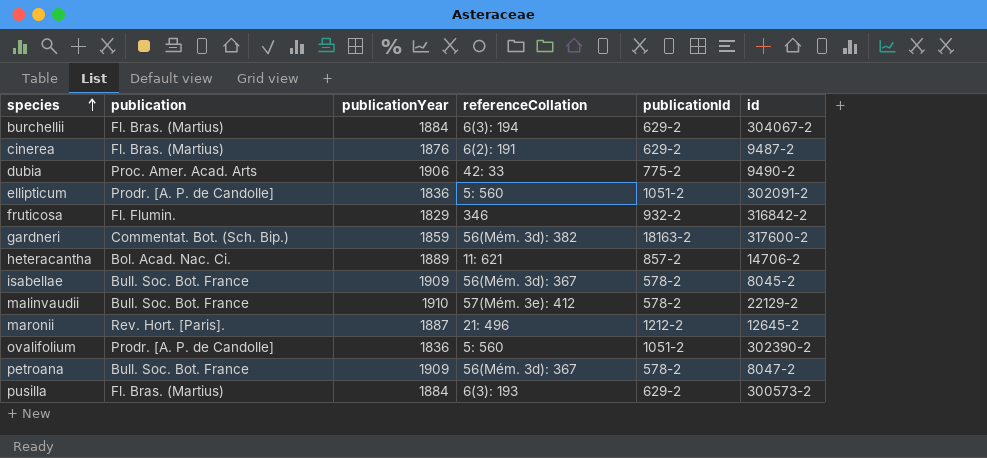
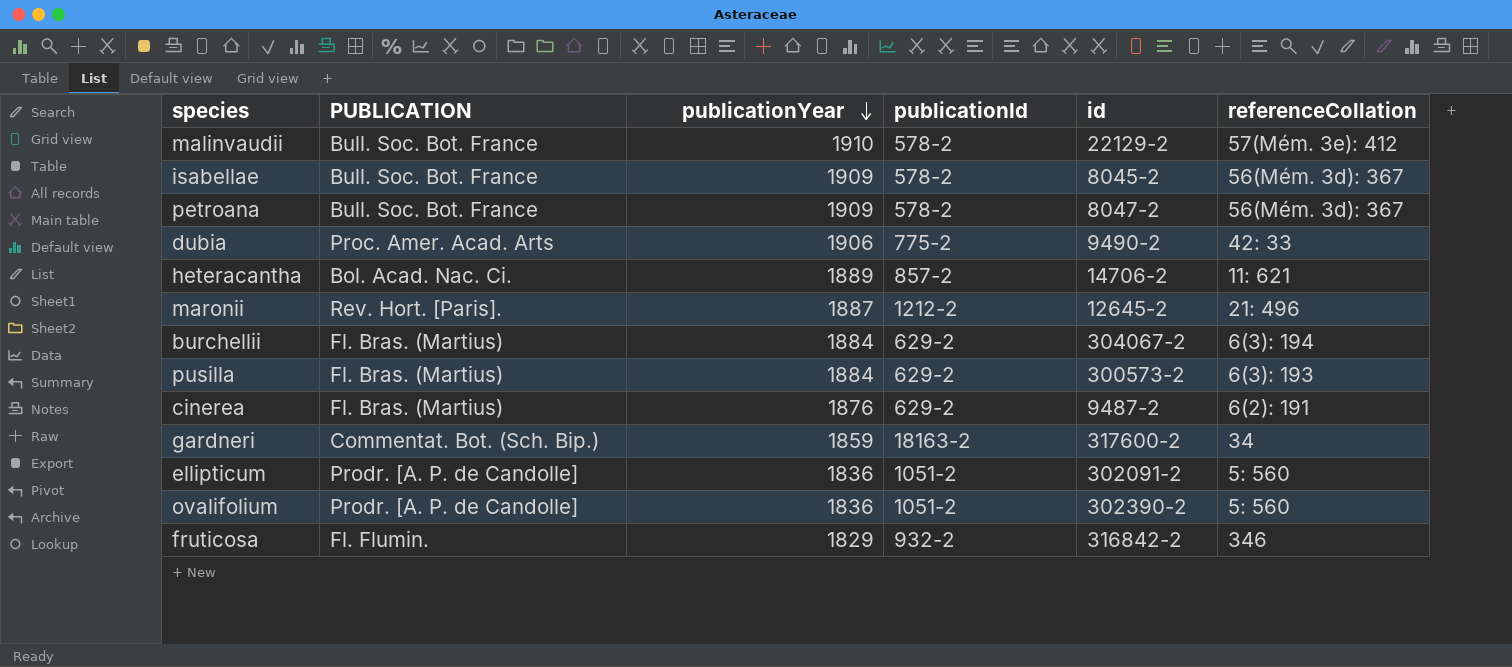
row order: species ascending -> publicationYear descending
column name: publication -> PUBLICATION
column referenceCollation | position: 4 -> 6
gardneri | referenceCollation: 56(Mém. 3d): 382 -> 34

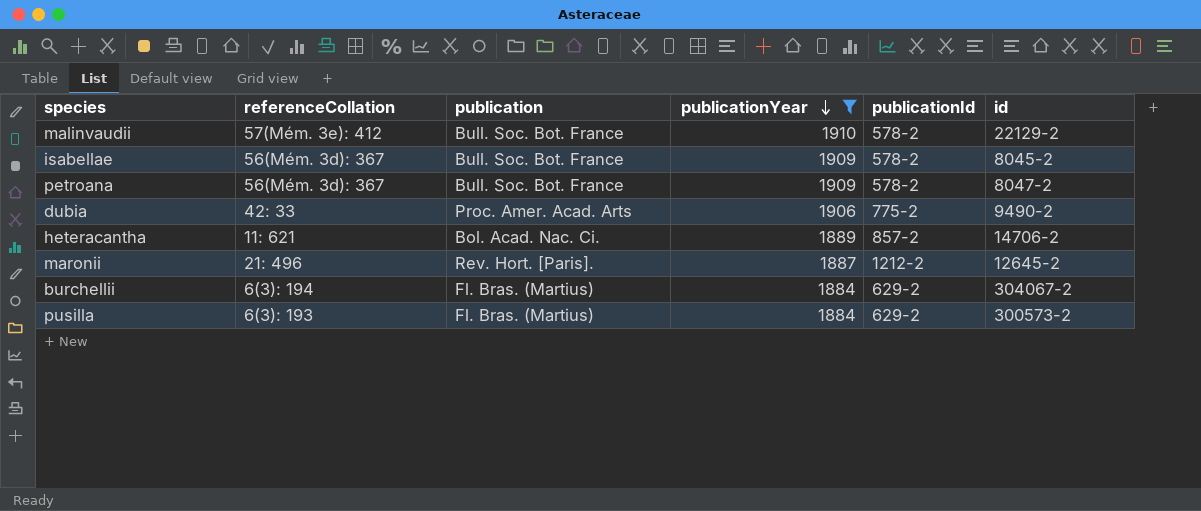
filter: none -> publicationYear >= 1884
column referenceCollation | position: 6 -> 2
column name: PUBLICATION -> publication

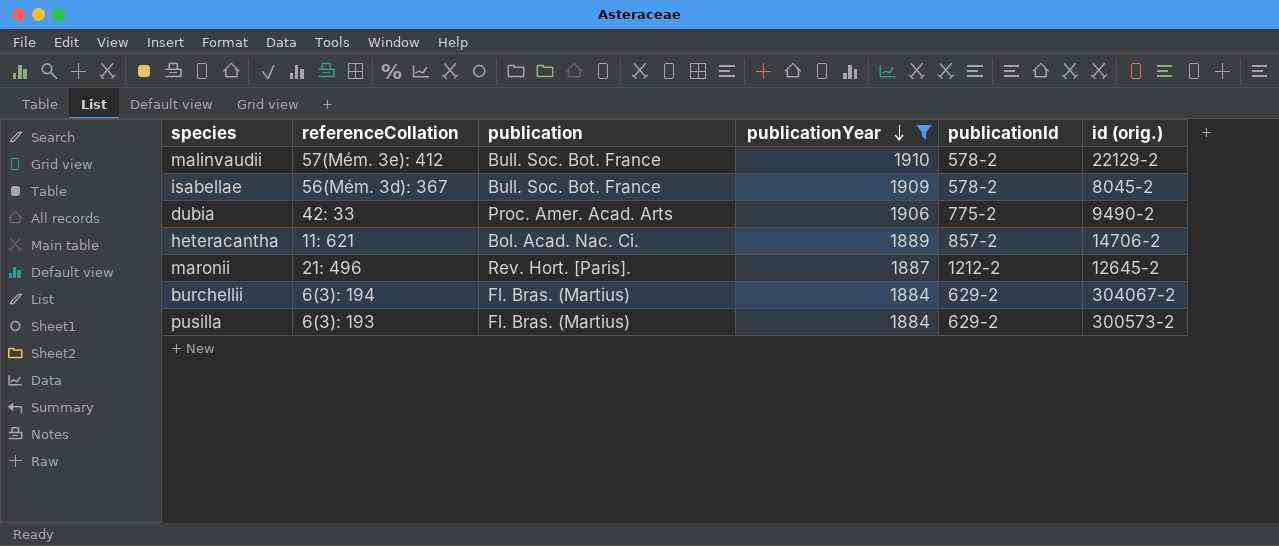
column name: id -> id (orig.)
row petroana: 56(Mém. 3d): 367 | Bull. Soc. Bot. France | 1909 | 578-2 | 8047-2 -> none

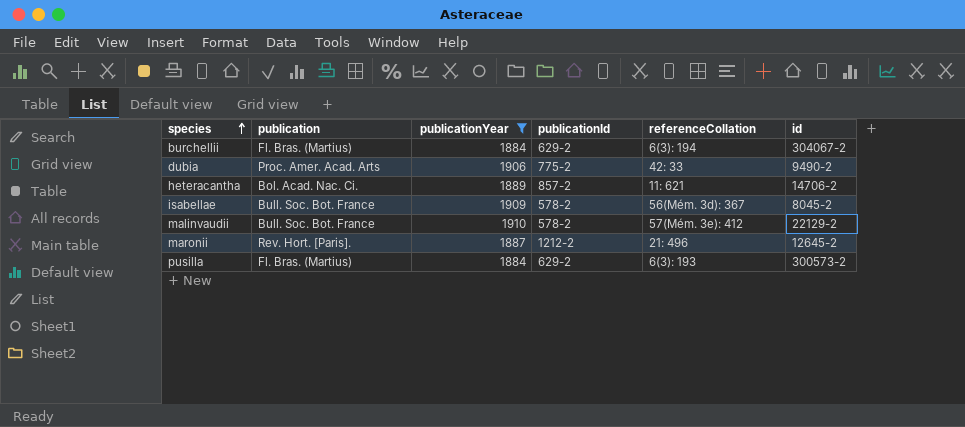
row order: publicationYear descending -> species ascending
column referenceCollation | position: 2 -> 5
column name: id (orig.) -> id

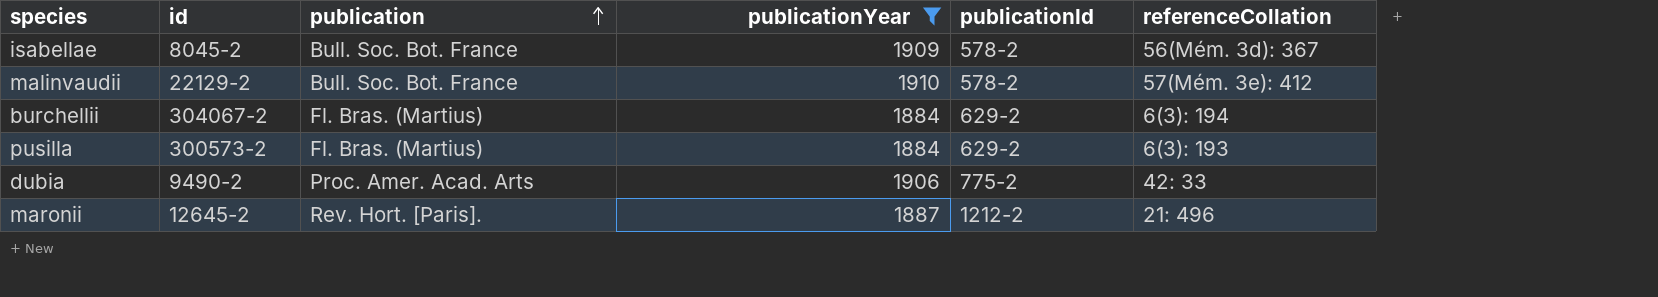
row order: species ascending -> publication ascending
column id | position: 6 -> 2
row heteracantha: Bol. Acad. Nac. Ci. | 1889 | 857-2 | 11: 621 | 14706-2 -> none

